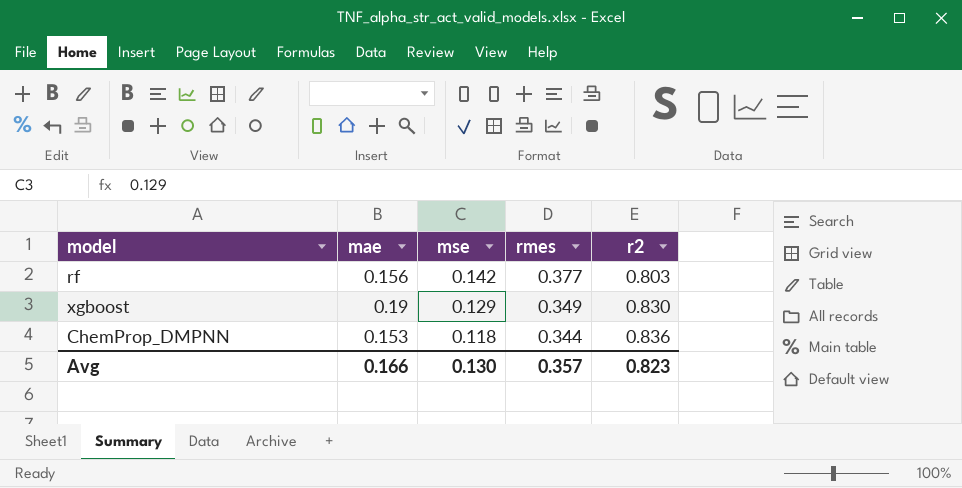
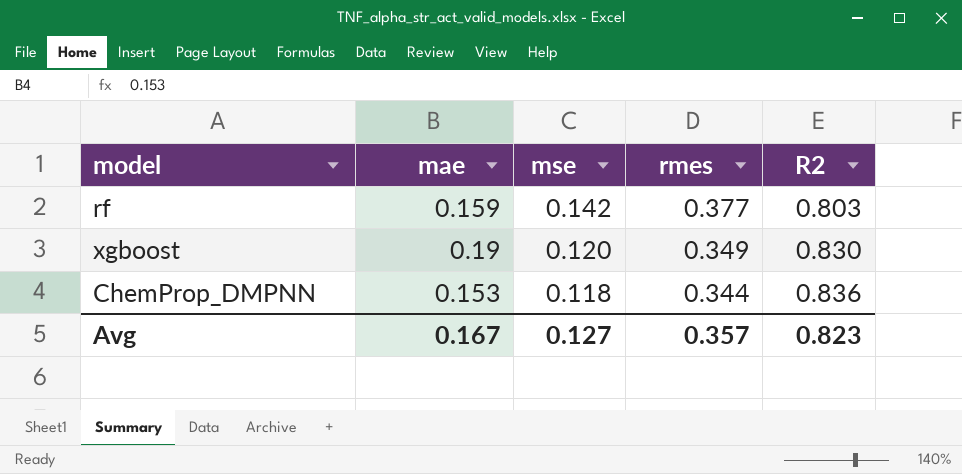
column name: r2 -> R2
rf | mae: 0.156 -> 0.159
xgboost | mse: 0.129 -> 0.120
Avg | mae: 0.166 -> 0.167
Avg | mse: 0.130 -> 0.127

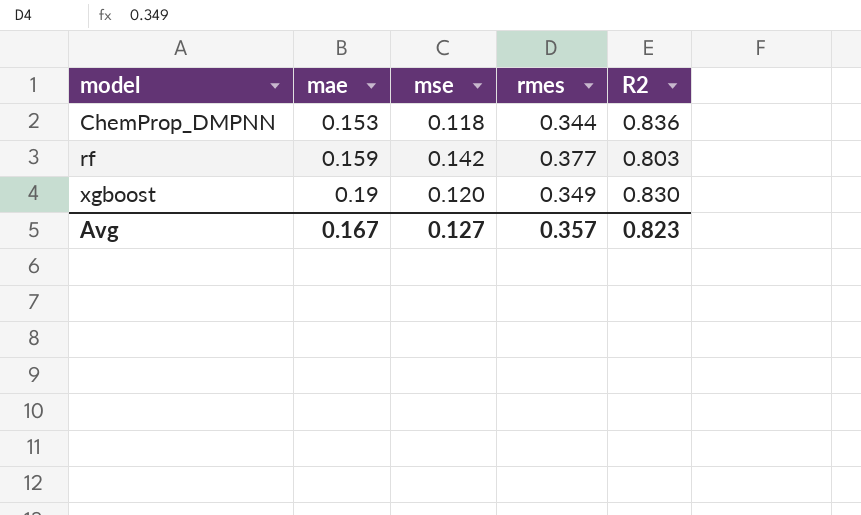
row order: mse descending -> model ascending

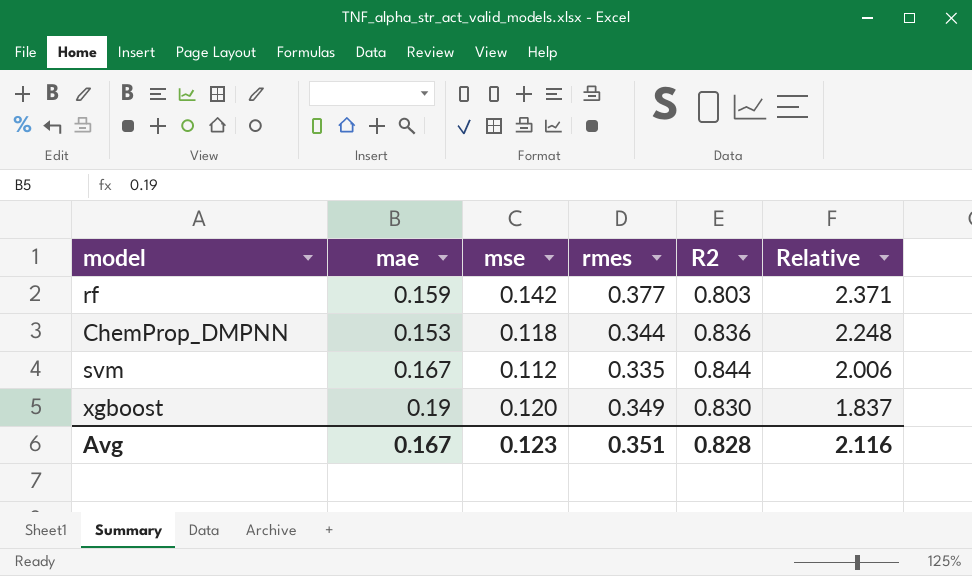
row order: model ascending -> Relative descending
column Relative | formula: none -> [rmes] / [mae]
row svm: none -> 0.167 | 0.112 | 0.335 | 0.844 | 2.006
Avg | mse: 0.127 -> 0.123
Avg | rmes: 0.357 -> 0.351
Avg | R2: 0.823 -> 0.828

